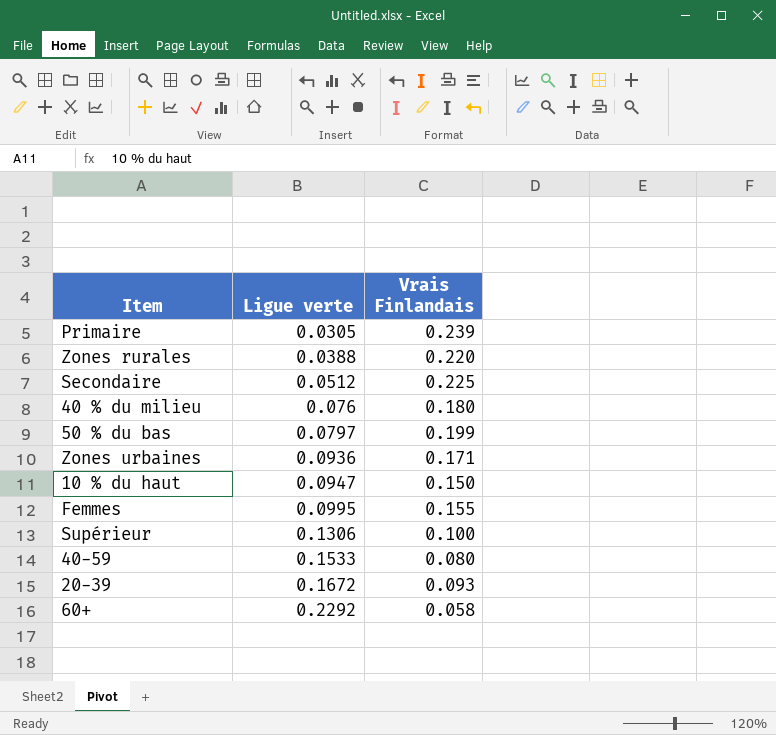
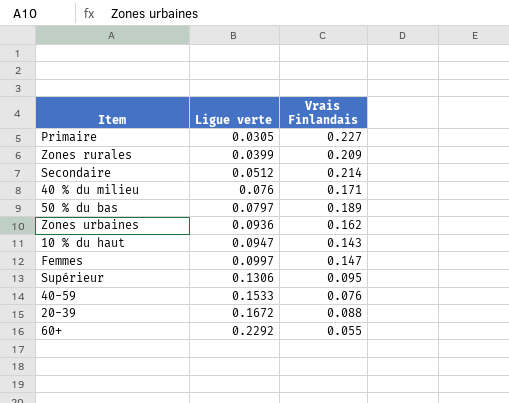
Primaire | Vrais Finlandais: 0.239 -> 0.227
Zones rurales | Ligue verte: 0.0388 -> 0.0399
Zones rurales | Vrais Finlandais: 0.220 -> 0.209
Secondaire | Vrais Finlandais: 0.225 -> 0.214
40 % du milieu | Vrais Finlandais: 0.180 -> 0.171
50 % du bas | Vrais Finlandais: 0.199 -> 0.189
Zones urbaines | Vrais Finlandais: 0.171 -> 0.162
10 % du haut | Vrais Finlandais: 0.150 -> 0.143
Femmes | Ligue verte: 0.0995 -> 0.0997
Femmes | Vrais Finlandais: 0.155 -> 0.147
Supérieur | Vrais Finlandais: 0.100 -> 0.095
40-59 | Vrais Finlandais: 0.080 -> 0.076
20-39 | Vrais Finlandais: 0.093 -> 0.088
60+ | Vrais Finlandais: 0.058 -> 0.055

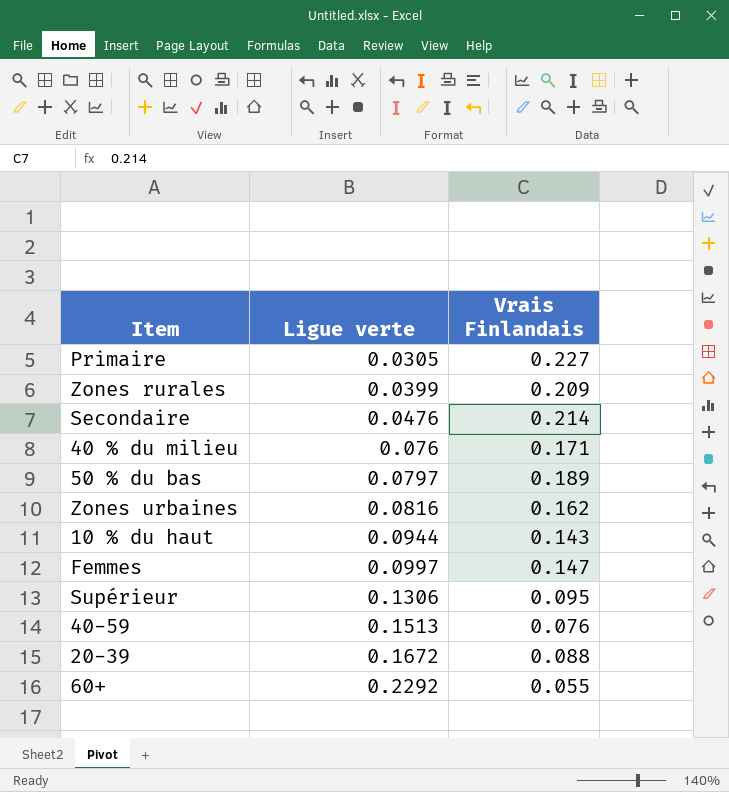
Secondaire | Ligue verte: 0.0512 -> 0.0476
Zones urbaines | Ligue verte: 0.0936 -> 0.0816
10 % du haut | Ligue verte: 0.0947 -> 0.0944
40-59 | Ligue verte: 0.1533 -> 0.1513

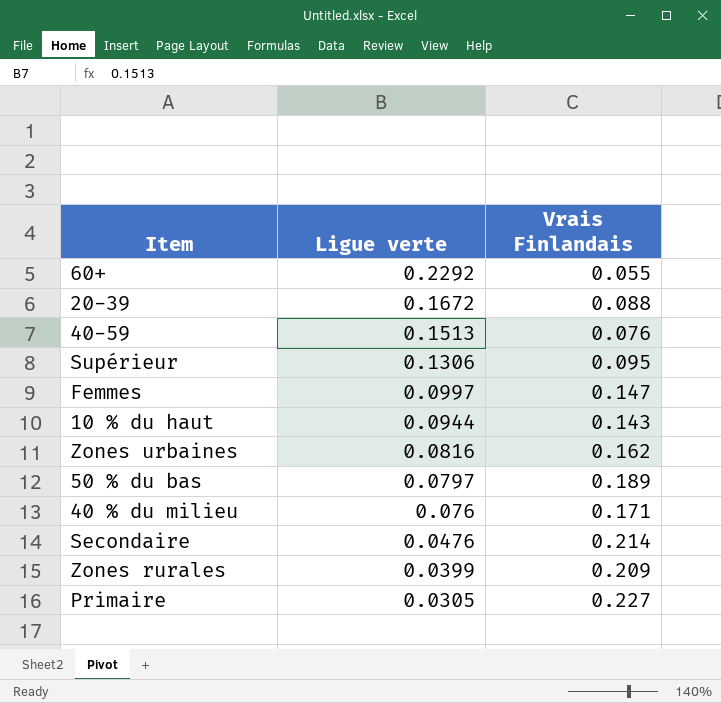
row order: Ligue verte ascending -> Ligue verte descending

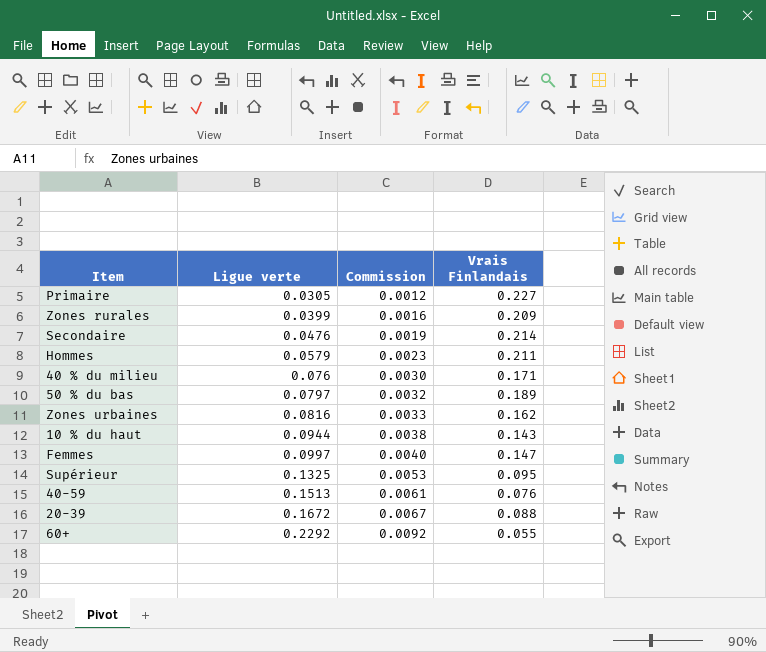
row order: Ligue verte descending -> Ligue verte ascending
column Commission | formula: none -> [Ligue verte] * 0.04
row Hommes: none -> 0.0579 | 0.0023 | 0.211
Supérieur | Ligue verte: 0.1306 -> 0.1325

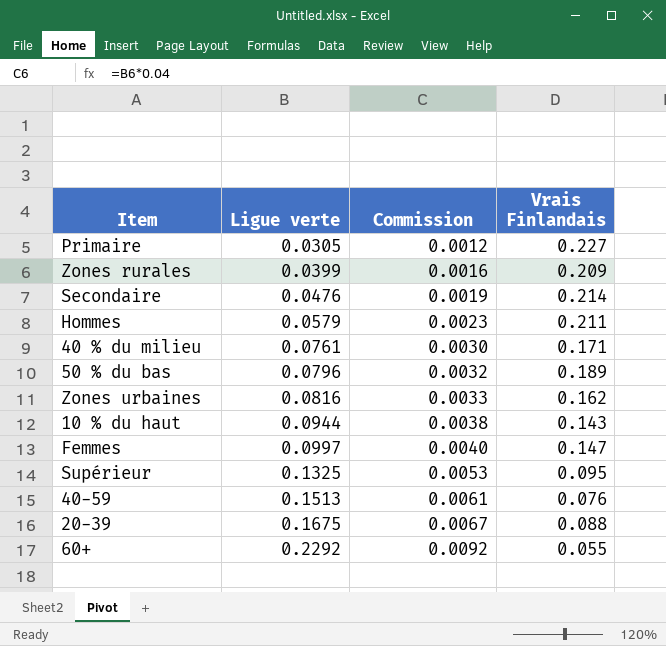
40 % du milieu | Ligue verte: 0.076 -> 0.0761
50 % du bas | Ligue verte: 0.0797 -> 0.0796
20-39 | Ligue verte: 0.1672 -> 0.1675

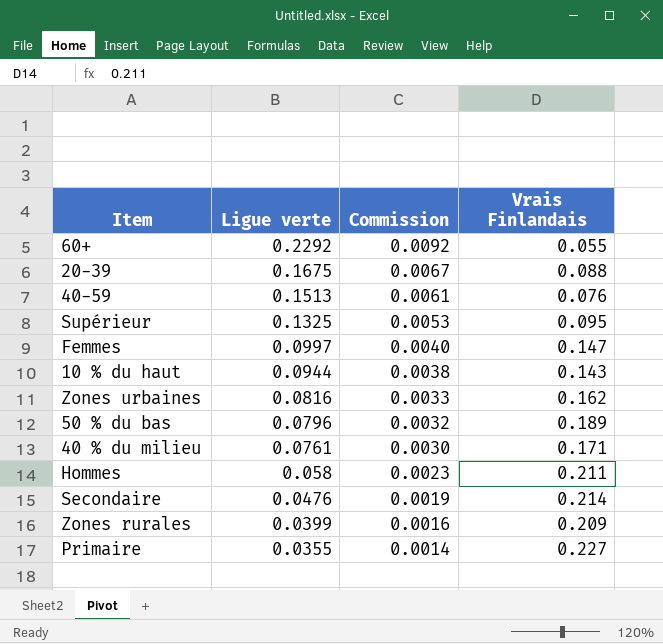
row order: Ligue verte ascending -> Ligue verte descending
Hommes | Ligue verte: 0.0579 -> 0.058
Primaire | Ligue verte: 0.0305 -> 0.0355
Primaire | Commission: 0.0012 -> 0.0014

